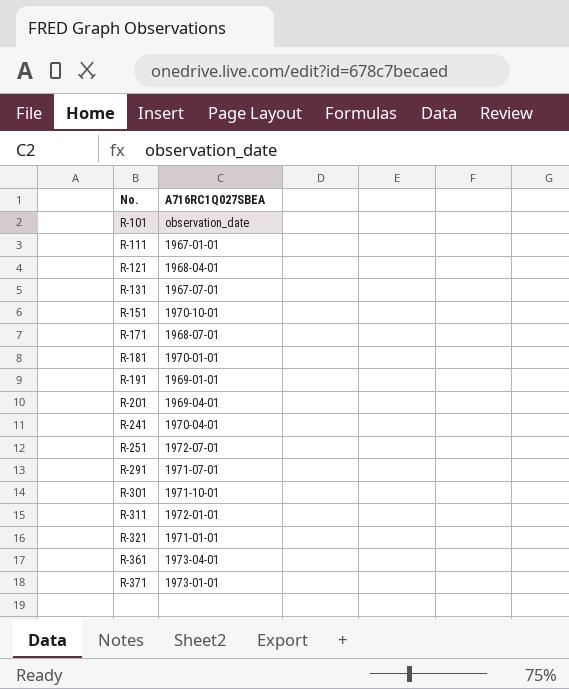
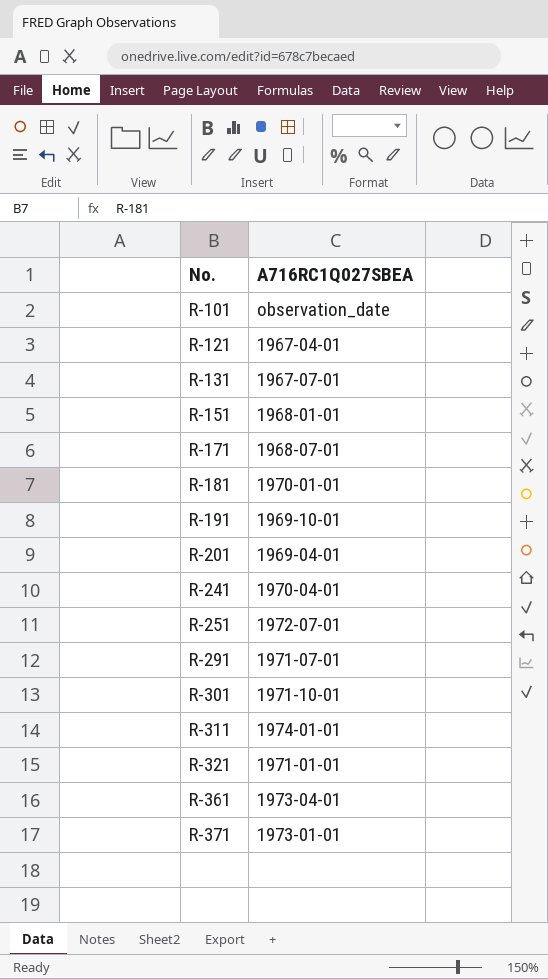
row R-111: 1967-01-01 -> none
R-121 | A716RC1Q027SBEA: 1968-04-01 -> 1967-04-01
R-151 | A716RC1Q027SBEA: 1970-10-01 -> 1968-01-01
R-191 | A716RC1Q027SBEA: 1969-01-01 -> 1969-10-01
R-311 | A716RC1Q027SBEA: 1972-01-01 -> 1974-01-01

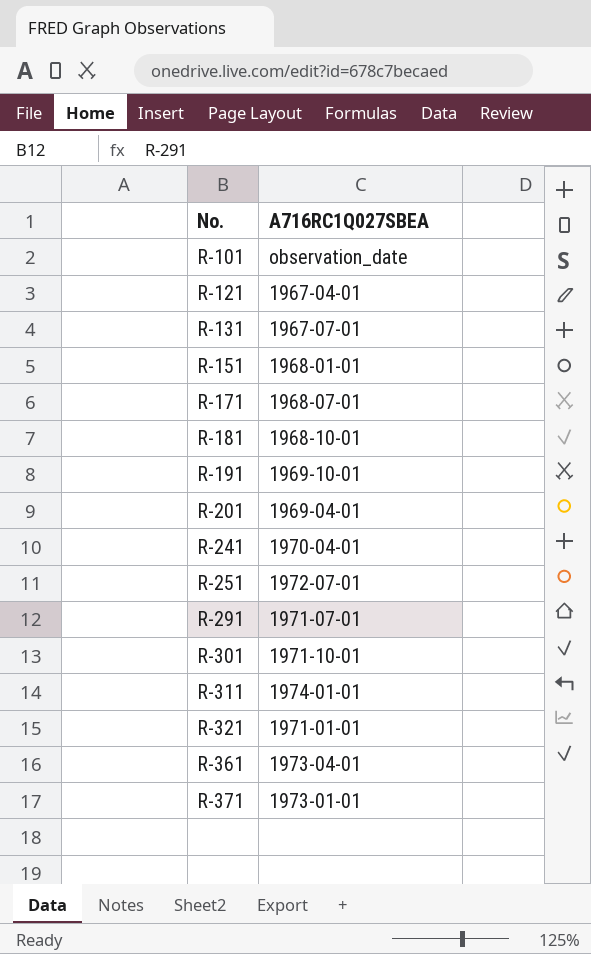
R-181 | A716RC1Q027SBEA: 1970-01-01 -> 1968-10-01

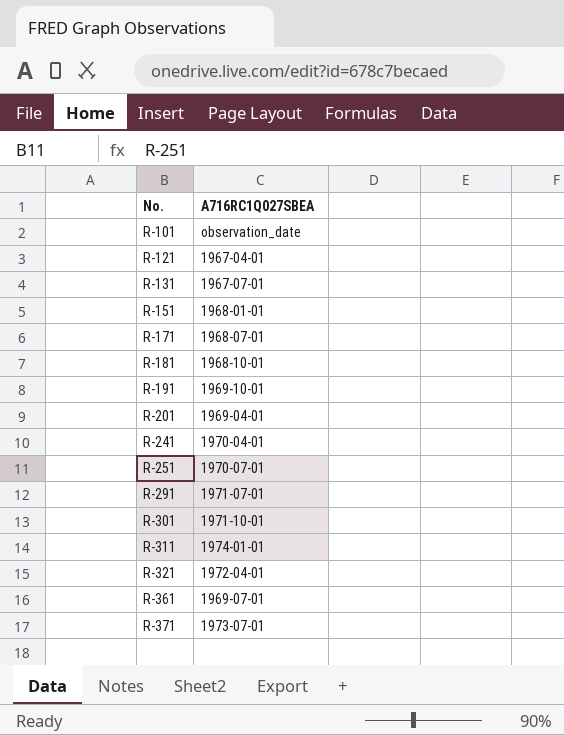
R-251 | A716RC1Q027SBEA: 1972-07-01 -> 1970-07-01
R-321 | A716RC1Q027SBEA: 1971-01-01 -> 1972-04-01
R-361 | A716RC1Q027SBEA: 1973-04-01 -> 1969-07-01
R-371 | A716RC1Q027SBEA: 1973-01-01 -> 1973-07-01

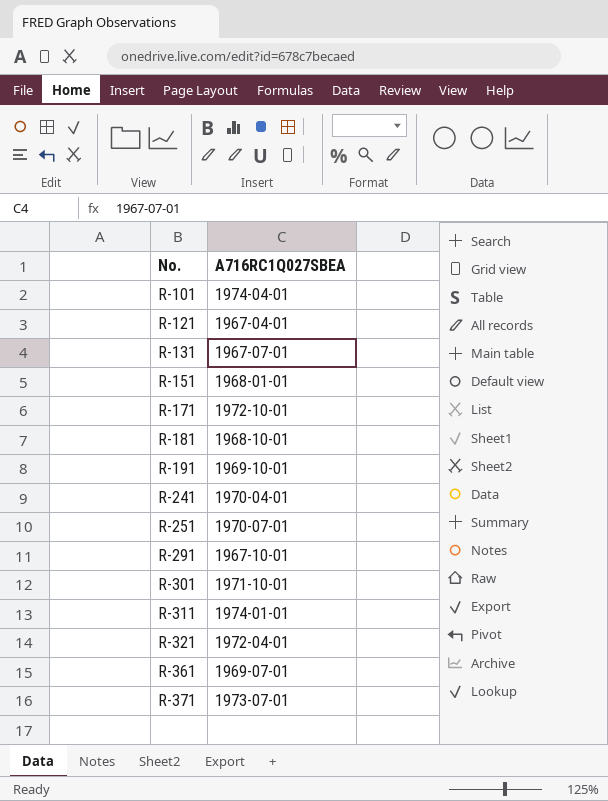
row R-201: 1969-04-01 -> none
R-101 | A716RC1Q027SBEA: observation_date -> 1974-04-01
R-171 | A716RC1Q027SBEA: 1968-07-01 -> 1972-10-01
R-291 | A716RC1Q027SBEA: 1971-07-01 -> 1967-10-01

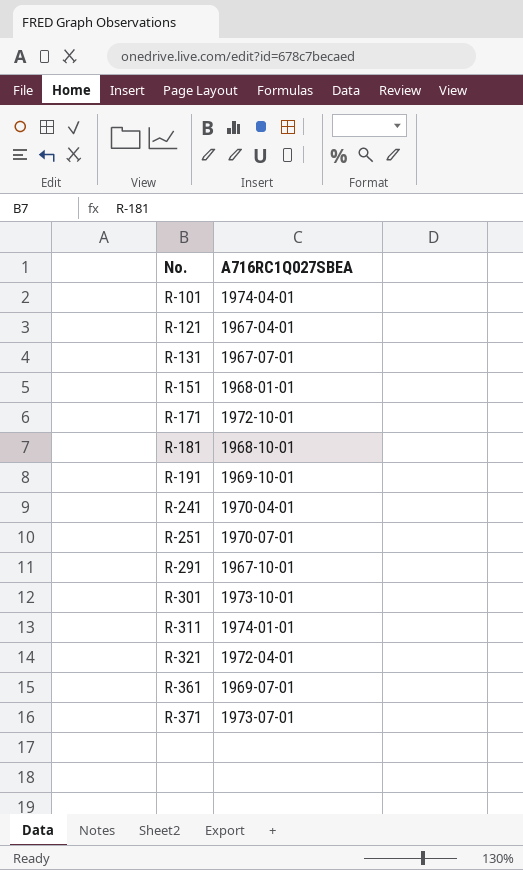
R-301 | A716RC1Q027SBEA: 1971-10-01 -> 1973-10-01

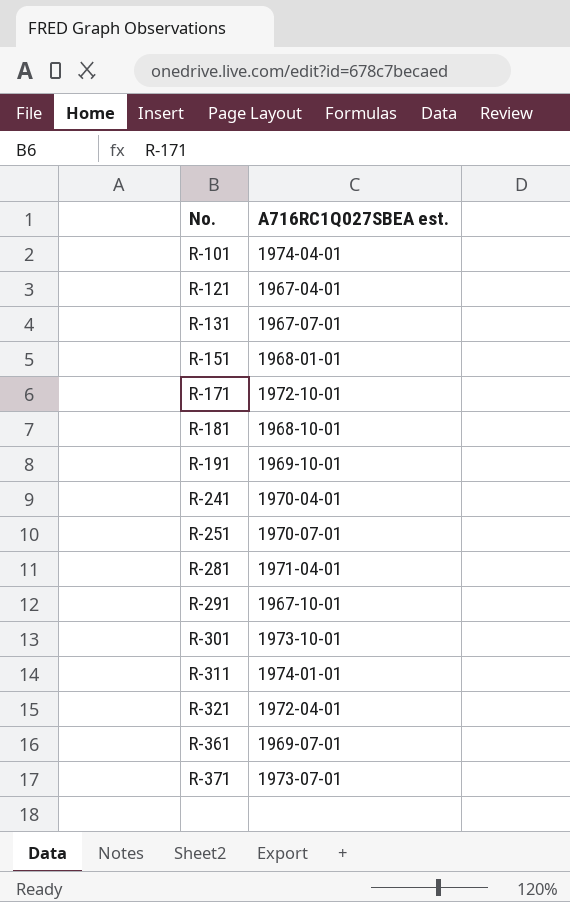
column name: A716RC1Q027SBEA -> A716RC1Q027SBEA est.
row R-281: none -> 1971-04-01

